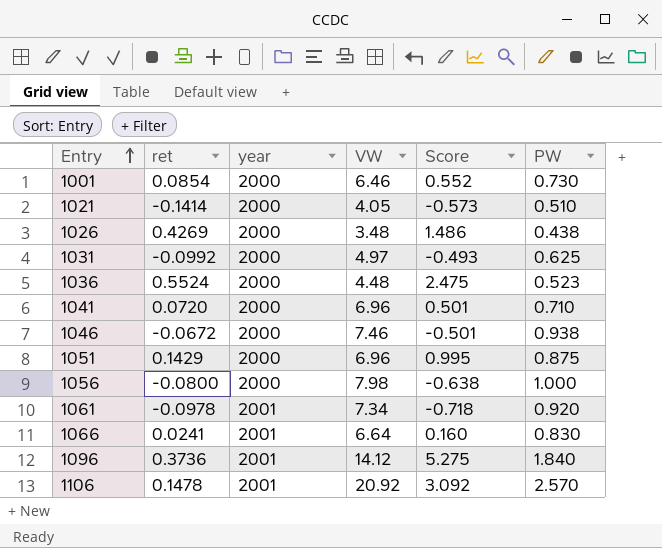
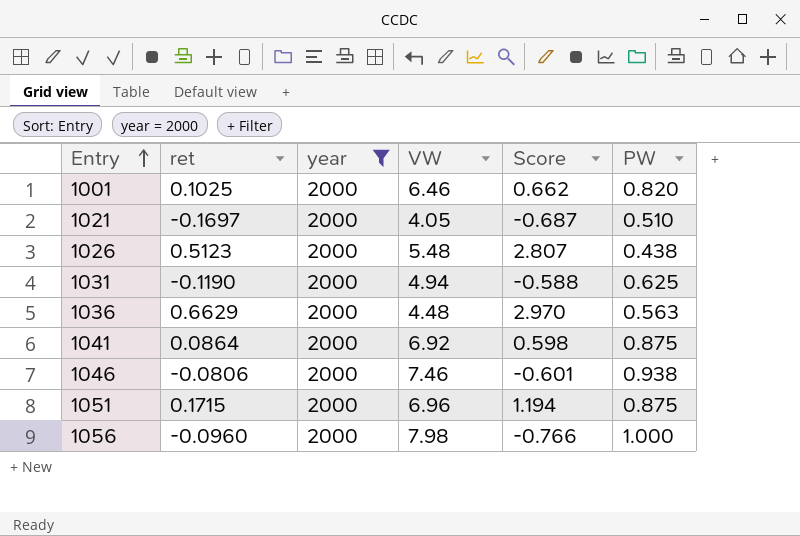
filter: none -> year = 2000
1001 | ret: 0.0854 -> 0.1025
1001 | Score: 0.552 -> 0.662
1001 | PW: 0.730 -> 0.820
1021 | ret: -0.1414 -> -0.1697
1021 | Score: -0.573 -> -0.687
1026 | ret: 0.4269 -> 0.5123
1026 | VW: 3.48 -> 5.48
1026 | Score: 1.486 -> 2.807
1031 | ret: -0.0992 -> -0.1190
1031 | VW: 4.97 -> 4.94
1031 | Score: -0.493 -> -0.588
1036 | ret: 0.5524 -> 0.6629
1036 | Score: 2.475 -> 2.970
1036 | PW: 0.523 -> 0.563
1041 | ret: 0.0720 -> 0.0864
1041 | VW: 6.96 -> 6.92
1041 | Score: 0.501 -> 0.598
1041 | PW: 0.710 -> 0.875
1046 | ret: -0.0672 -> -0.0806
1046 | Score: -0.501 -> -0.601
1051 | ret: 0.1429 -> 0.1715
1051 | Score: 0.995 -> 1.194
1056 | ret: -0.0800 -> -0.0960
1056 | Score: -0.638 -> -0.766

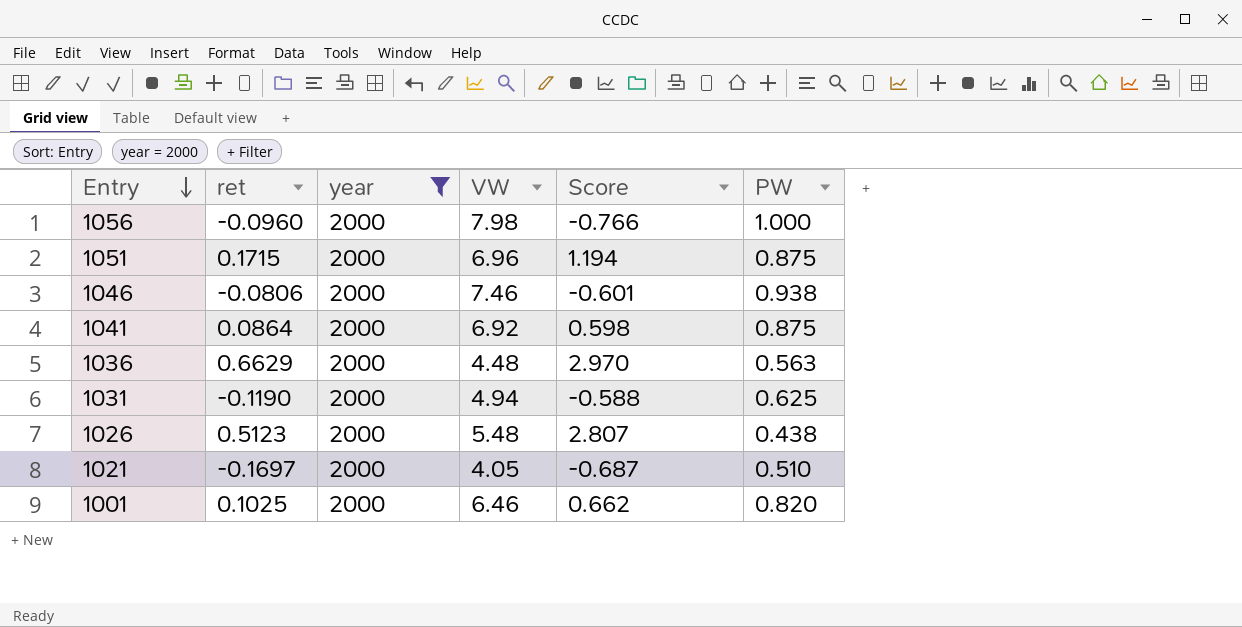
row order: Entry ascending -> Entry descending

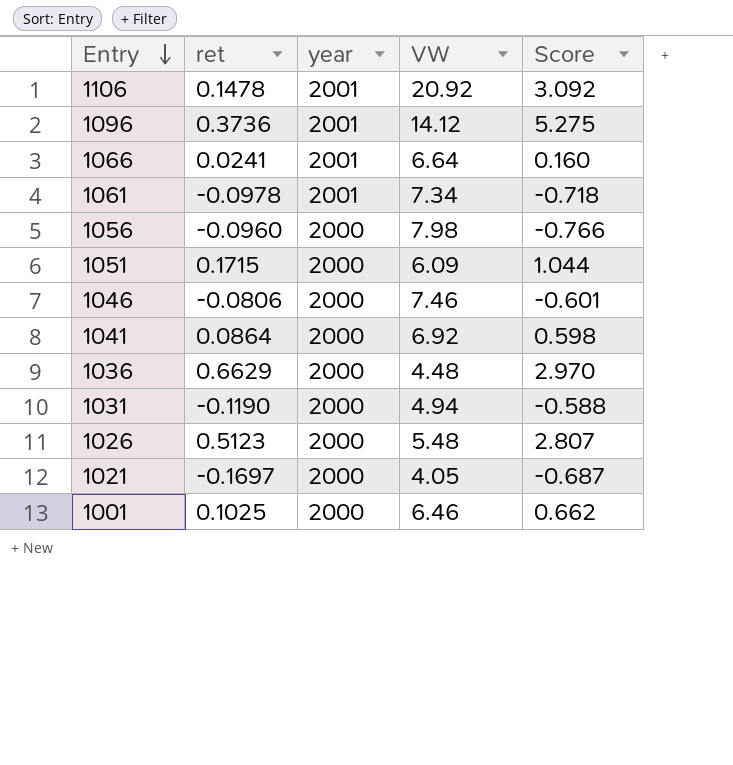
filter: year = 2000 -> none
column PW | position: 6 -> none
1051 | VW: 6.96 -> 6.09
1051 | Score: 1.194 -> 1.044

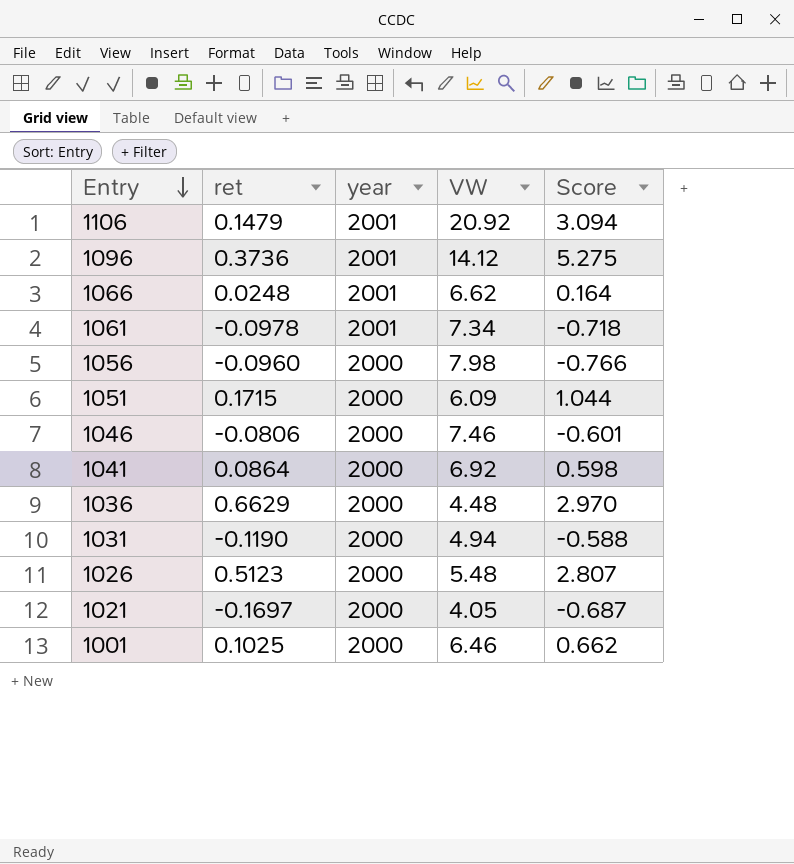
1106 | ret: 0.1478 -> 0.1479
1106 | Score: 3.092 -> 3.094
1066 | ret: 0.0241 -> 0.0248
1066 | VW: 6.64 -> 6.62
1066 | Score: 0.160 -> 0.164

